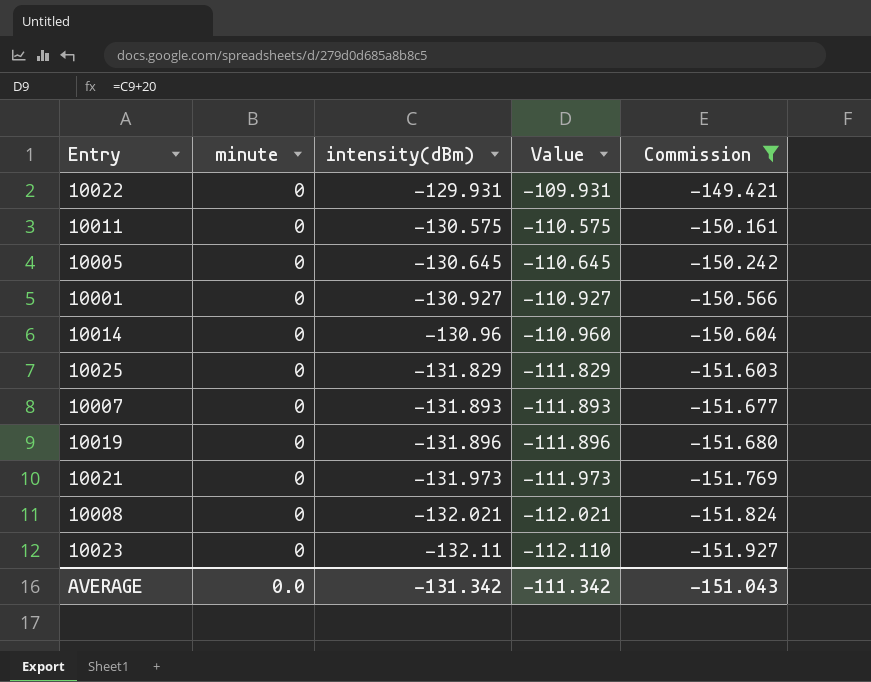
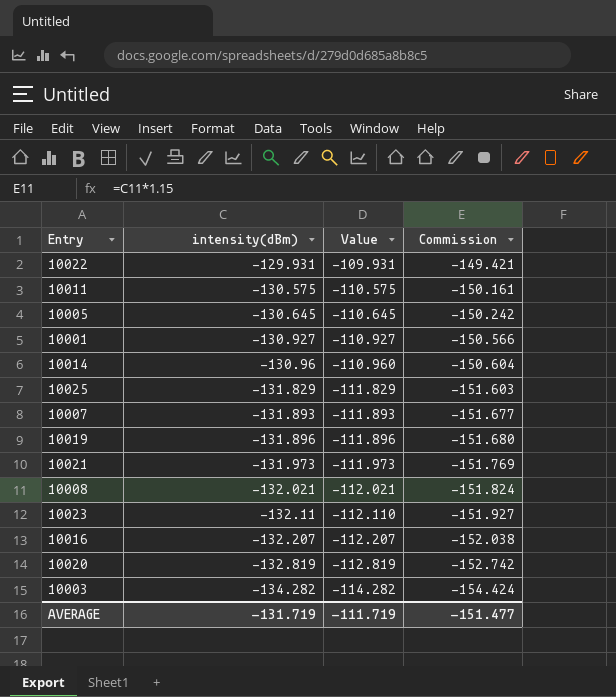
filter: Commission >= -151.927 -> none
column minute | position: 2 -> none
AVERAGE | intensity(dBm): -131.342 -> -131.719
AVERAGE | Value: -111.342 -> -111.719
AVERAGE | Commission: -151.043 -> -151.477

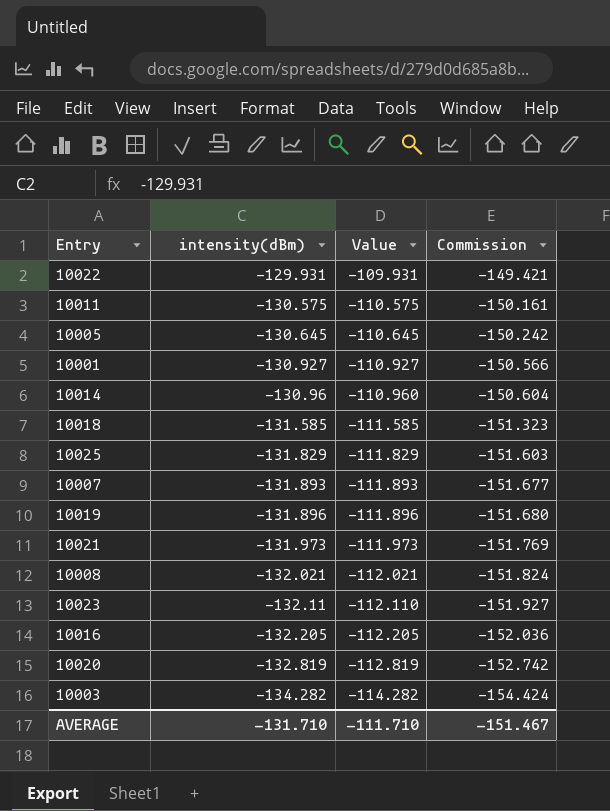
row 10018: none -> -131.585 | -111.585 | -151.323
10016 | intensity(dBm): -132.207 -> -132.205
10016 | Value: -112.207 -> -112.205
10016 | Commission: -152.038 -> -152.036
AVERAGE | intensity(dBm): -131.719 -> -131.710
AVERAGE | Value: -111.719 -> -111.710
AVERAGE | Commission: -151.477 -> -151.467

